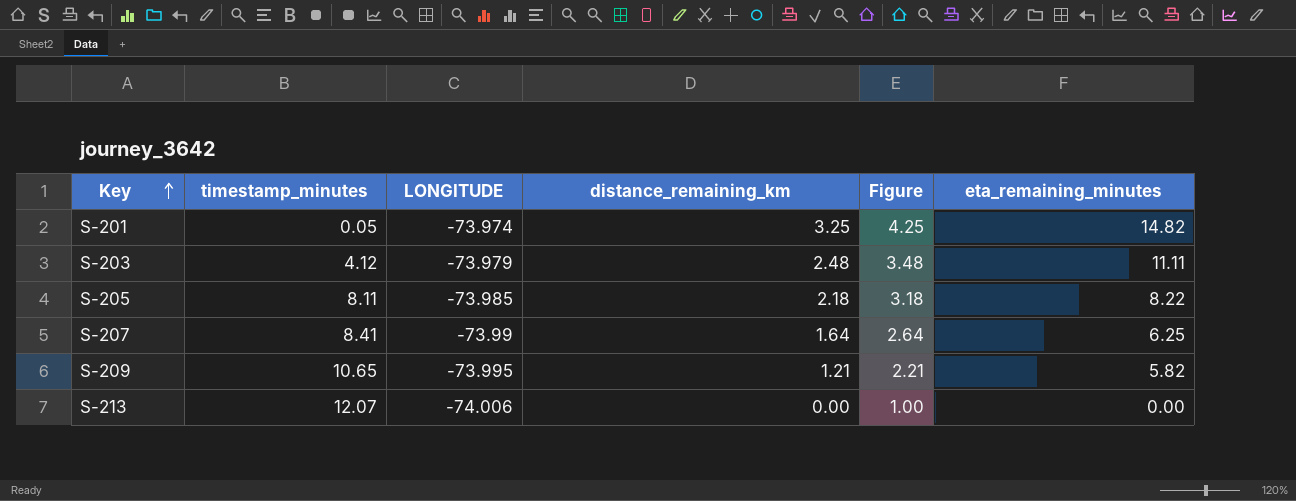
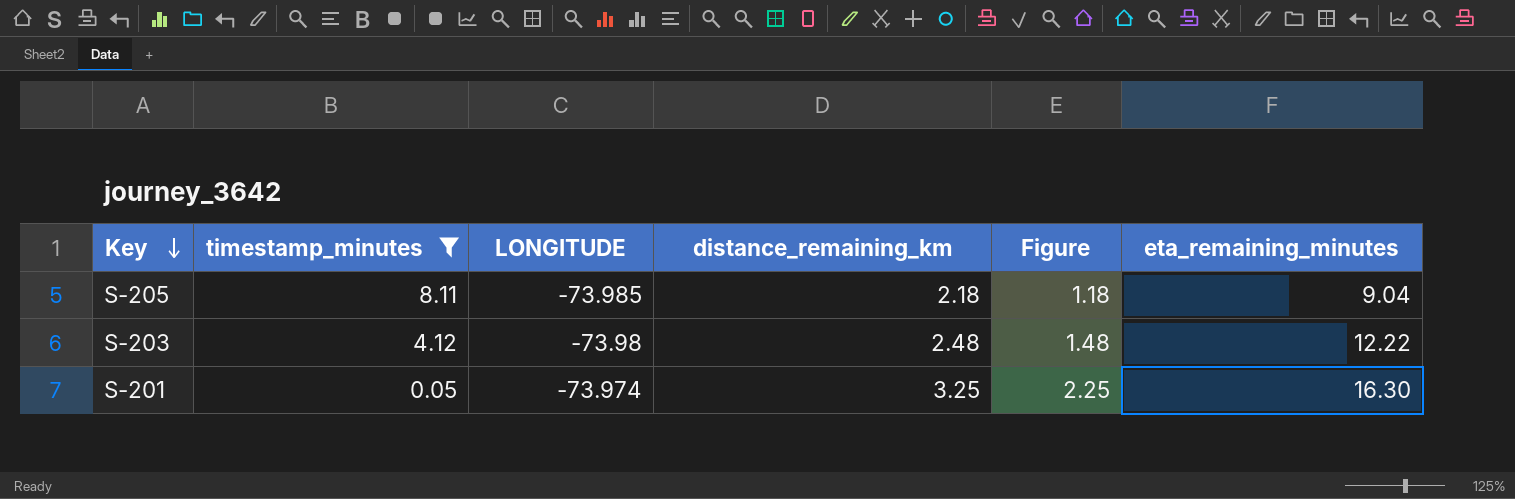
filter: none -> timestamp_minutes <= 8.11
row order: Key ascending -> Key descending
column Figure | formula: [distance_remaining_km] + 1 -> [distance_remaining_km] - 1
S-205 | eta_remaining_minutes: 8.22 -> 9.04
S-203 | LONGITUDE: -73.979 -> -73.98
S-203 | eta_remaining_minutes: 11.11 -> 12.22
S-201 | eta_remaining_minutes: 14.82 -> 16.30

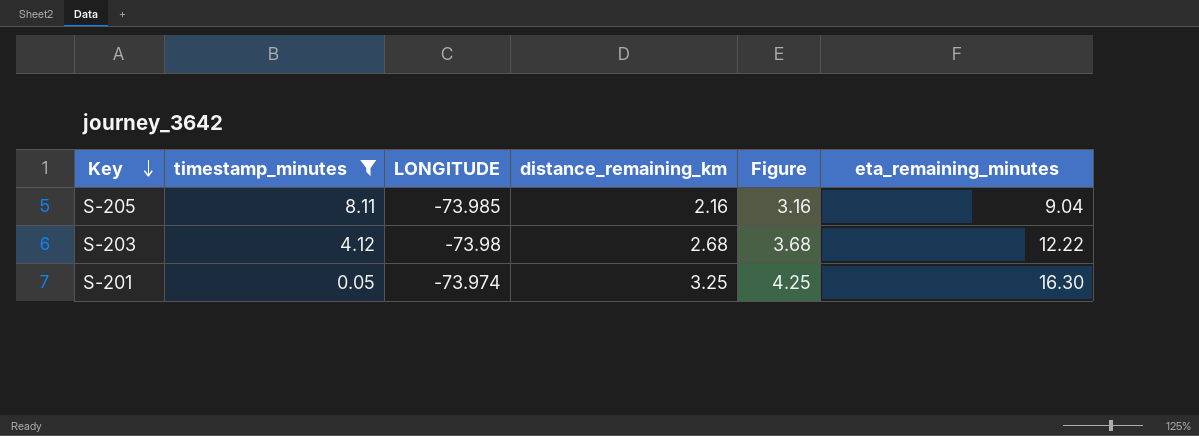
column Figure | formula: [distance_remaining_km] - 1 -> [distance_remaining_km] + 1
S-205 | distance_remaining_km: 2.18 -> 2.16
S-203 | distance_remaining_km: 2.48 -> 2.68

